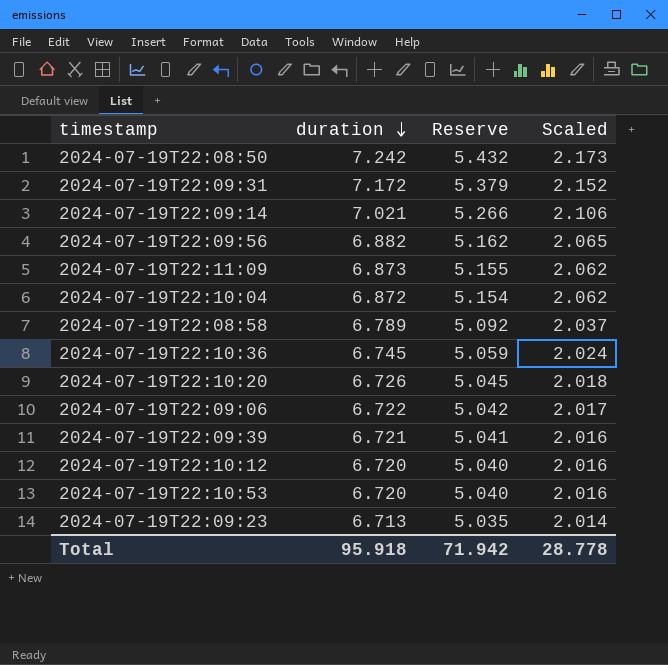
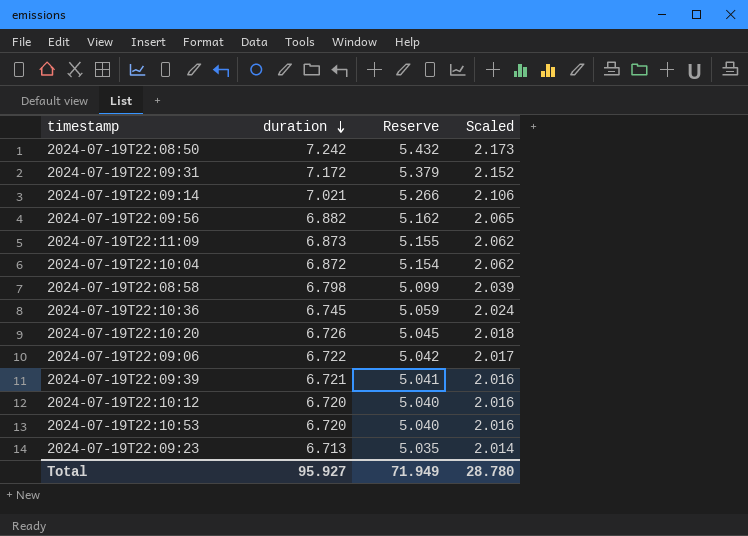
2024-07-19T22:08:58 | duration: 6.789 -> 6.798
2024-07-19T22:08:58 | Reserve: 5.092 -> 5.099
2024-07-19T22:08:58 | Scaled: 2.037 -> 2.039
Total | duration: 95.918 -> 95.927
Total | Reserve: 71.942 -> 71.949
Total | Scaled: 28.778 -> 28.780

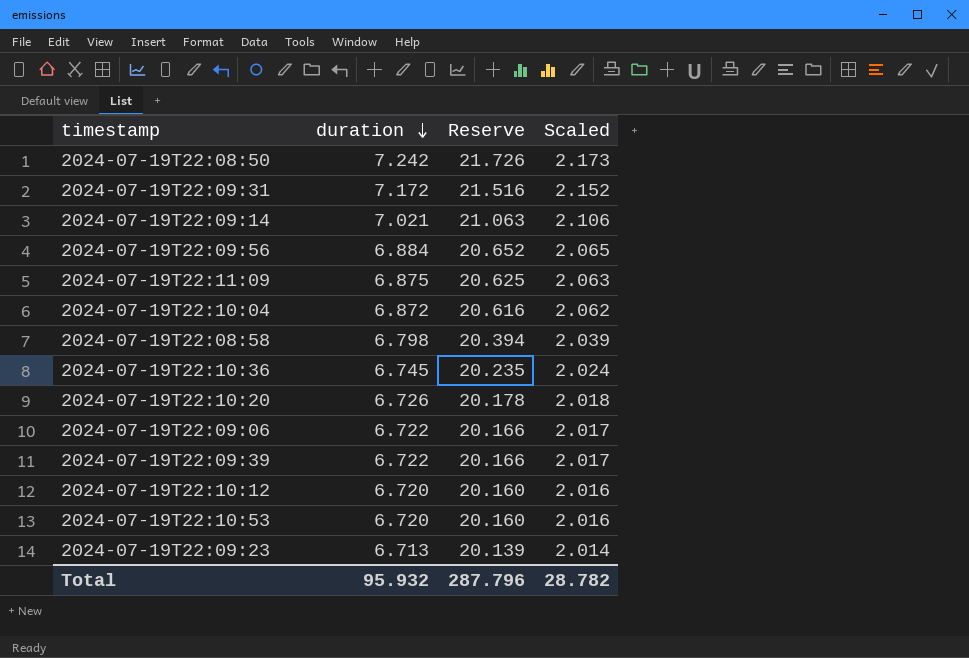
column Reserve | formula: [duration] * 0.75 -> [duration] * 3
2024-07-19T22:09:56 | duration: 6.882 -> 6.884
2024-07-19T22:11:09 | duration: 6.873 -> 6.875
2024-07-19T22:11:09 | Scaled: 2.062 -> 2.063
2024-07-19T22:09:39 | duration: 6.721 -> 6.722
2024-07-19T22:09:39 | Scaled: 2.016 -> 2.017
Total | duration: 95.927 -> 95.932
Total | Reserve: 71.949 -> 287.796
Total | Scaled: 28.780 -> 28.782

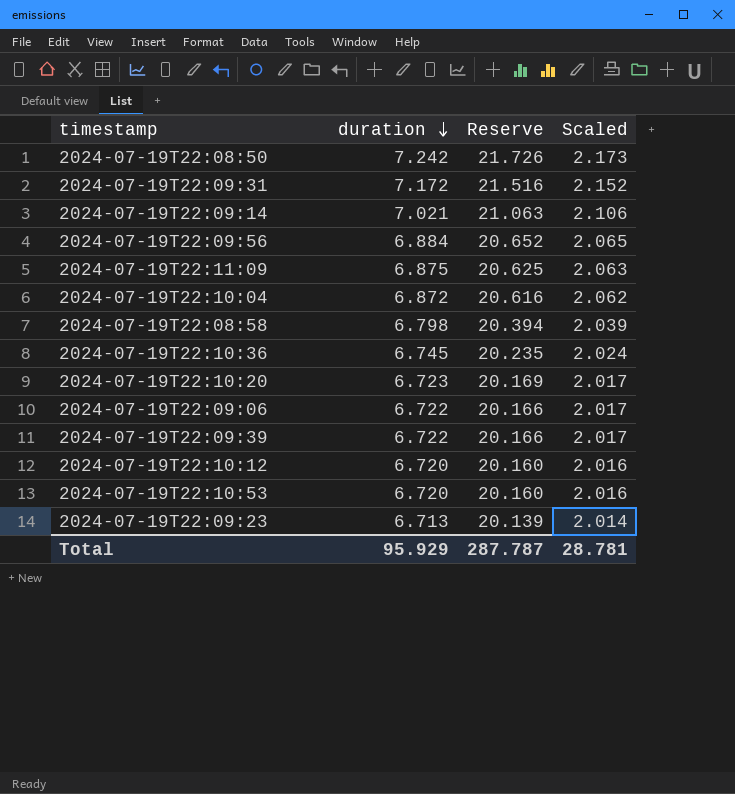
2024-07-19T22:10:20 | duration: 6.726 -> 6.723
2024-07-19T22:10:20 | Reserve: 20.178 -> 20.169
2024-07-19T22:10:20 | Scaled: 2.018 -> 2.017
Total | duration: 95.932 -> 95.929
Total | Reserve: 287.796 -> 287.787
Total | Scaled: 28.782 -> 28.781

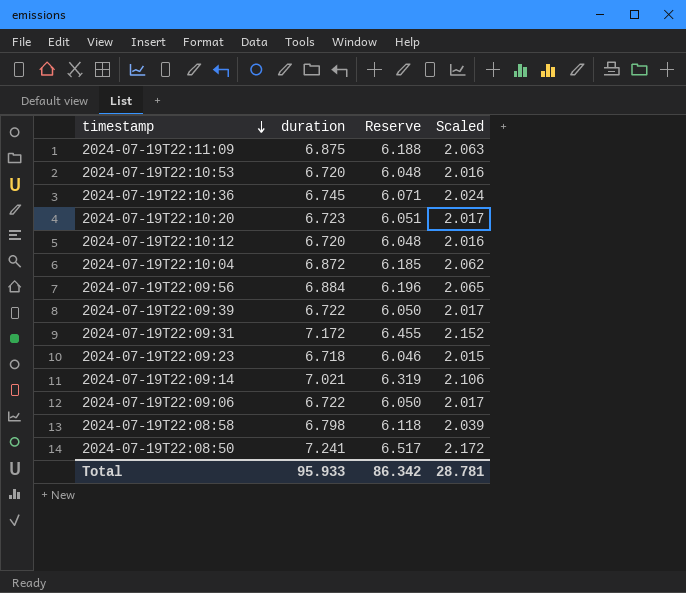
row order: duration descending -> timestamp descending
column Reserve | formula: [duration] * 3 -> [duration] * 0.9
2024-07-19T22:09:23 | duration: 6.713 -> 6.718
2024-07-19T22:09:23 | Scaled: 2.014 -> 2.015
2024-07-19T22:08:50 | duration: 7.242 -> 7.241
2024-07-19T22:08:50 | Scaled: 2.173 -> 2.172
Total | duration: 95.929 -> 95.933
Total | Reserve: 287.787 -> 86.342

